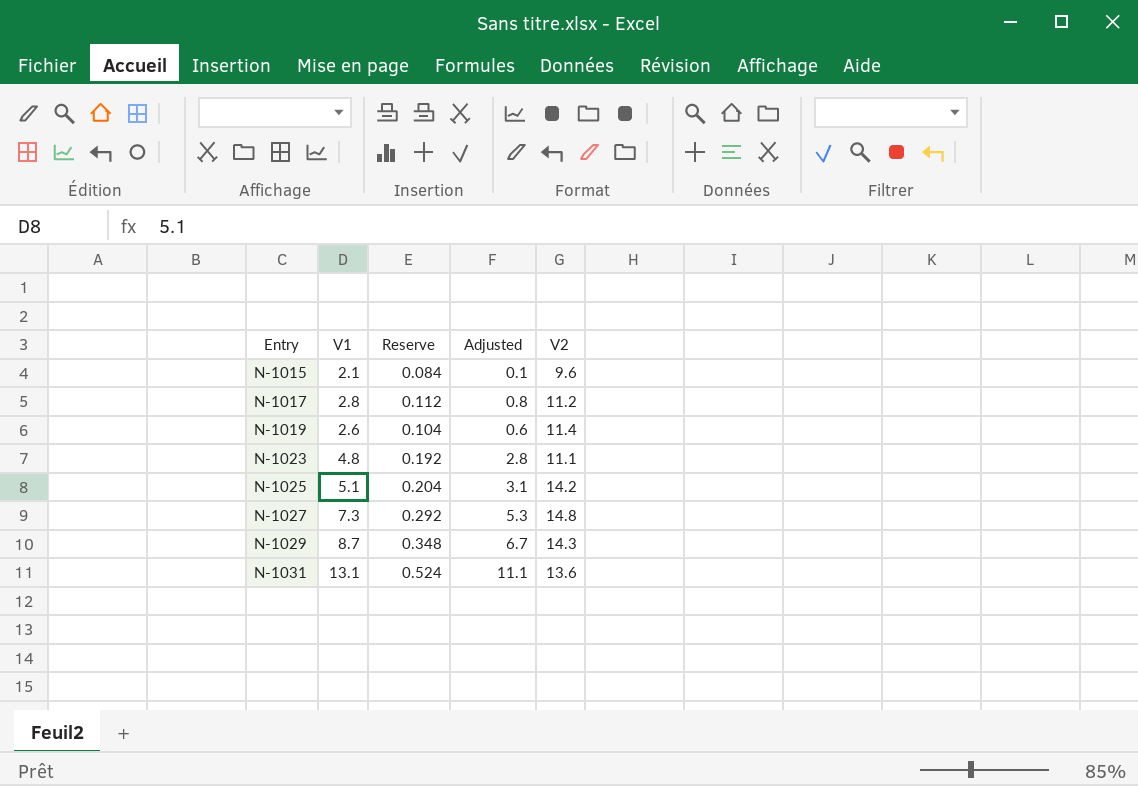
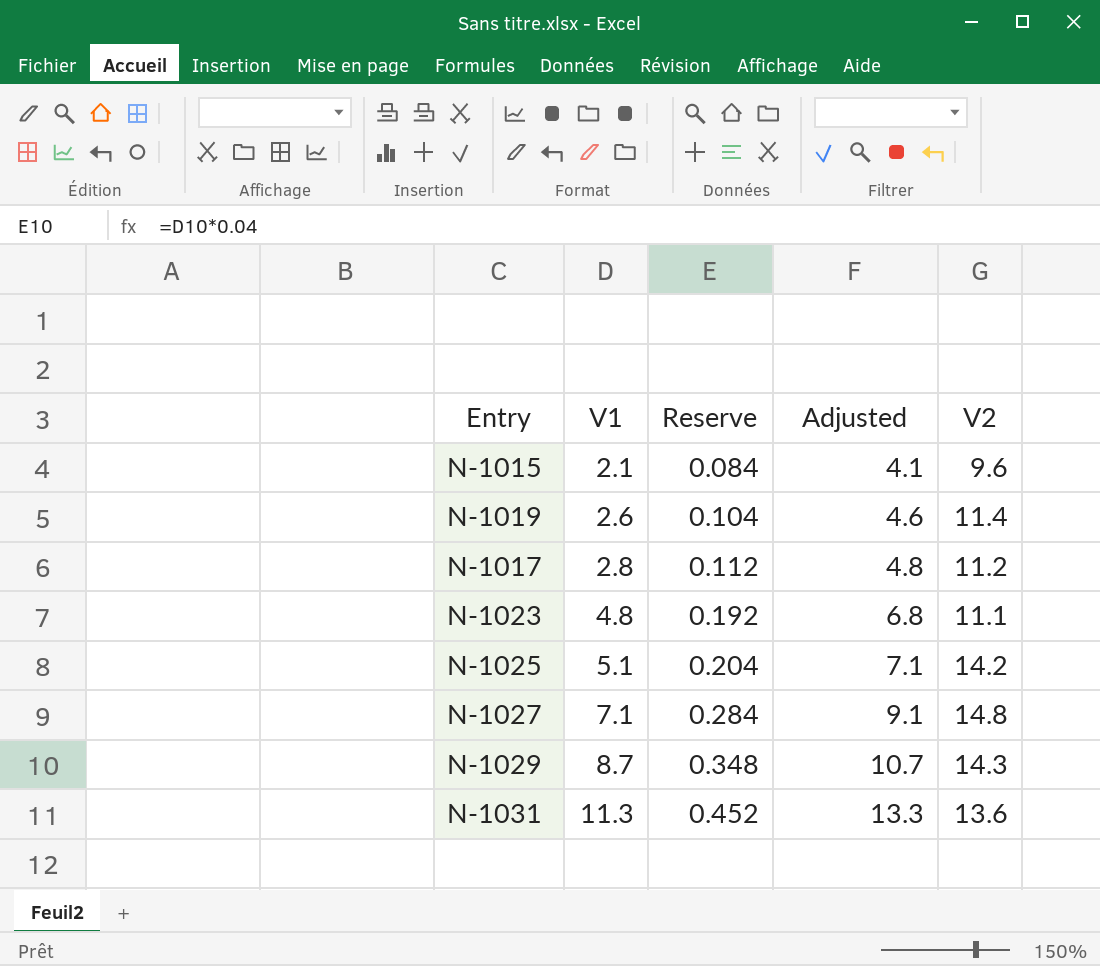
row order: Entry ascending -> V1 ascending
column Adjusted | formula: [V1] - 2 -> [V1] + 2
N-1027 | V1: 7.3 -> 7.1
N-1027 | Reserve: 0.292 -> 0.284
N-1031 | V1: 13.1 -> 11.3
N-1031 | Reserve: 0.524 -> 0.452

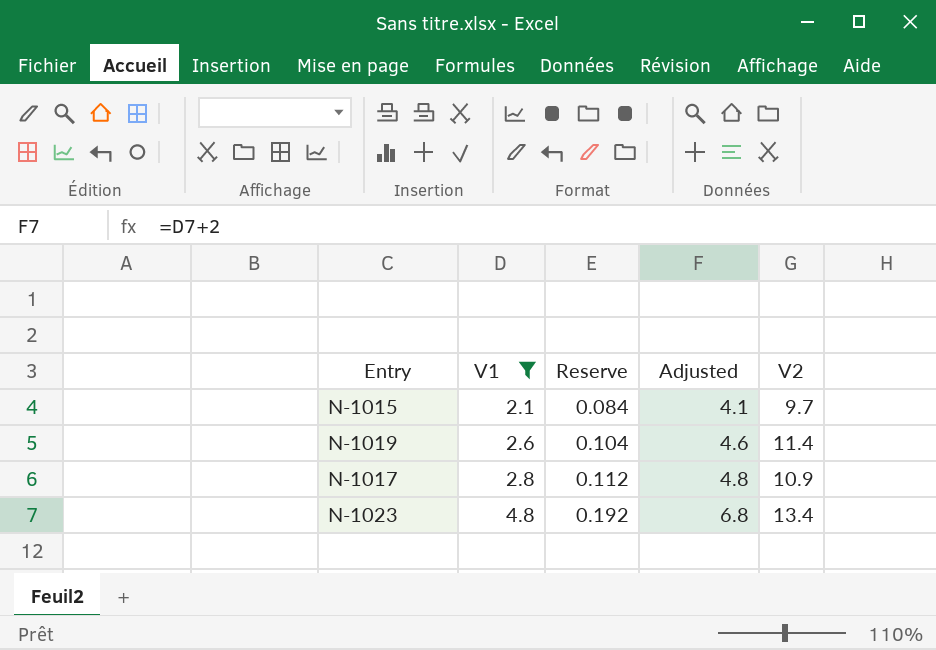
filter: none -> V1 <= 4.8
N-1015 | V2: 9.6 -> 9.7
N-1017 | V2: 11.2 -> 10.9
N-1023 | V2: 11.1 -> 13.4

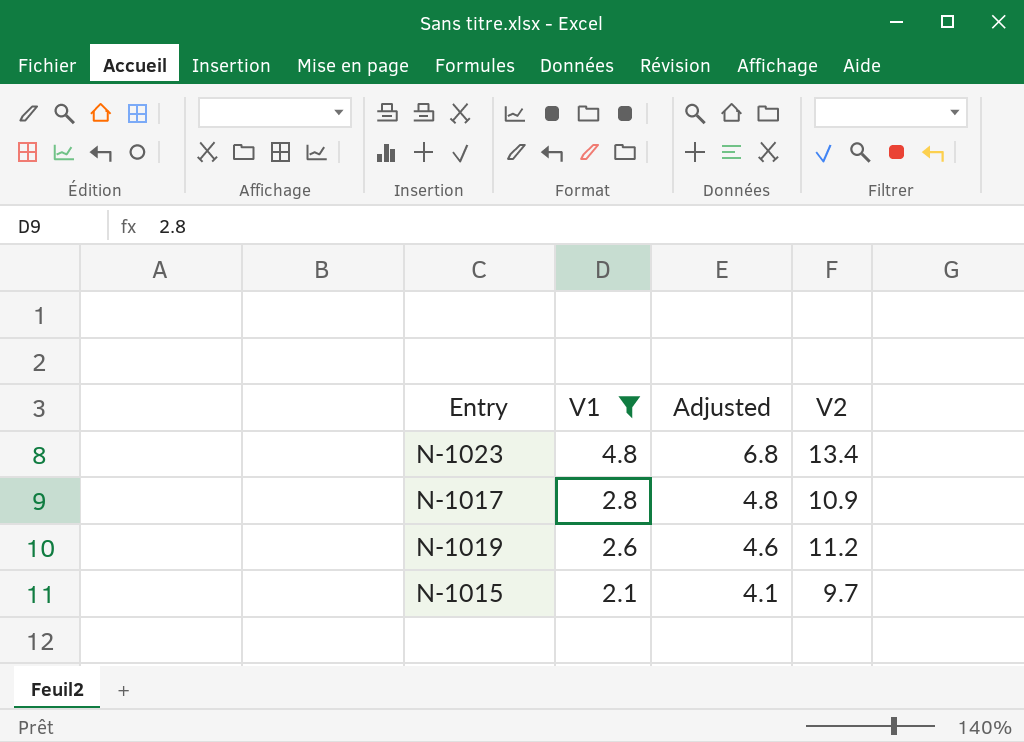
row order: V1 ascending -> V1 descending
column Reserve | formula: [V1] * 0.04 -> none
N-1019 | V2: 11.4 -> 11.2

